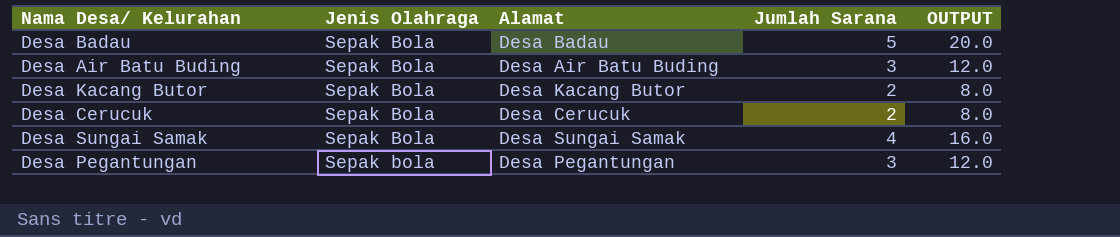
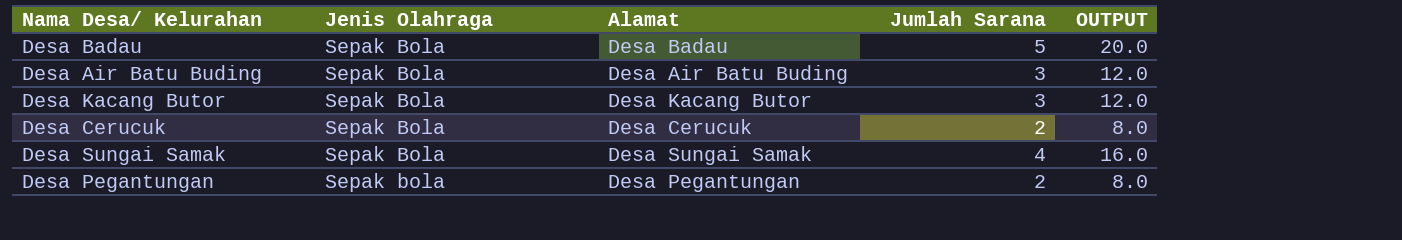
Desa Kacang Butor | Jumlah Sarana: 2 -> 3
Desa Kacang Butor | OUTPUT: 8.0 -> 12.0
Desa Pegantungan | Jumlah Sarana: 3 -> 2
Desa Pegantungan | OUTPUT: 12.0 -> 8.0

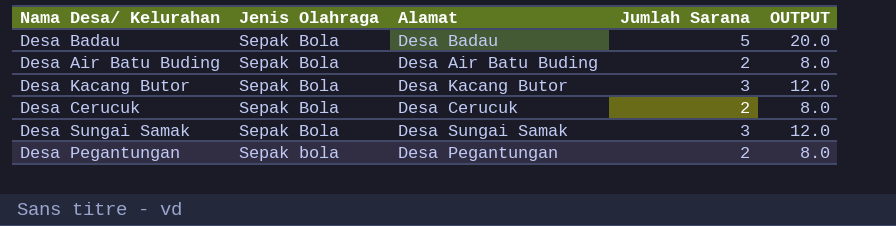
Desa Air Batu Buding | Jumlah Sarana: 3 -> 2
Desa Air Batu Buding | OUTPUT: 12.0 -> 8.0
Desa Sungai Samak | Jumlah Sarana: 4 -> 3
Desa Sungai Samak | OUTPUT: 16.0 -> 12.0

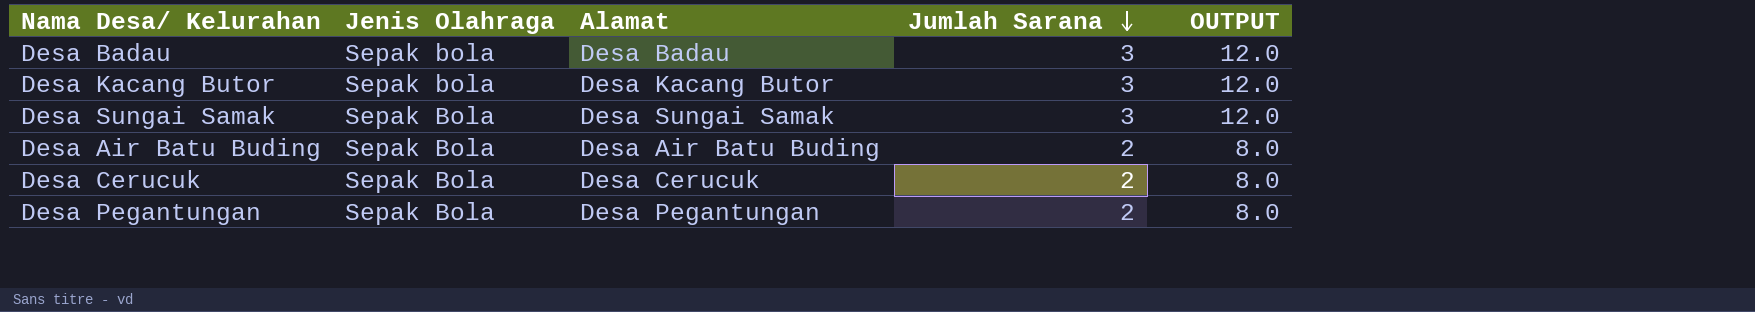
row order: none -> Jumlah Sarana descending
Desa Badau | Jenis Olahraga: Sepak Bola -> Sepak bola
Desa Badau | Jumlah Sarana: 5 -> 3
Desa Badau | OUTPUT: 20.0 -> 12.0
Desa Kacang Butor | Jenis Olahraga: Sepak Bola -> Sepak bola
Desa Pegantungan | Jenis Olahraga: Sepak bola -> Sepak Bola

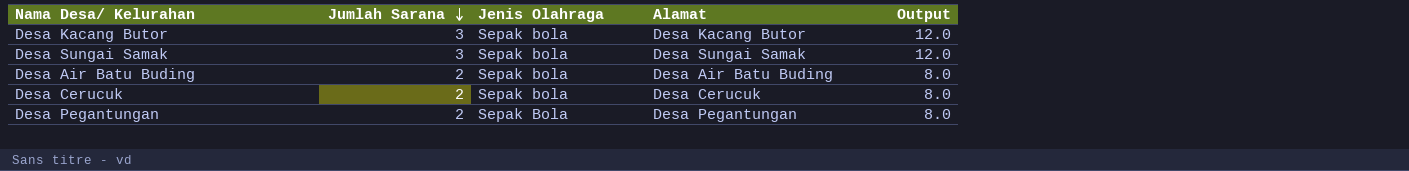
column Jumlah Sarana | position: 4 -> 2
column name: OUTPUT -> Output
row Desa Badau: Sepak bola | Desa Badau | 3 | 12.0 -> none
Desa Sungai Samak | Jenis Olahraga: Sepak Bola -> Sepak bola
Desa Air Batu Buding | Jenis Olahraga: Sepak Bola -> Sepak bola
Desa Cerucuk | Jenis Olahraga: Sepak Bola -> Sepak bola

